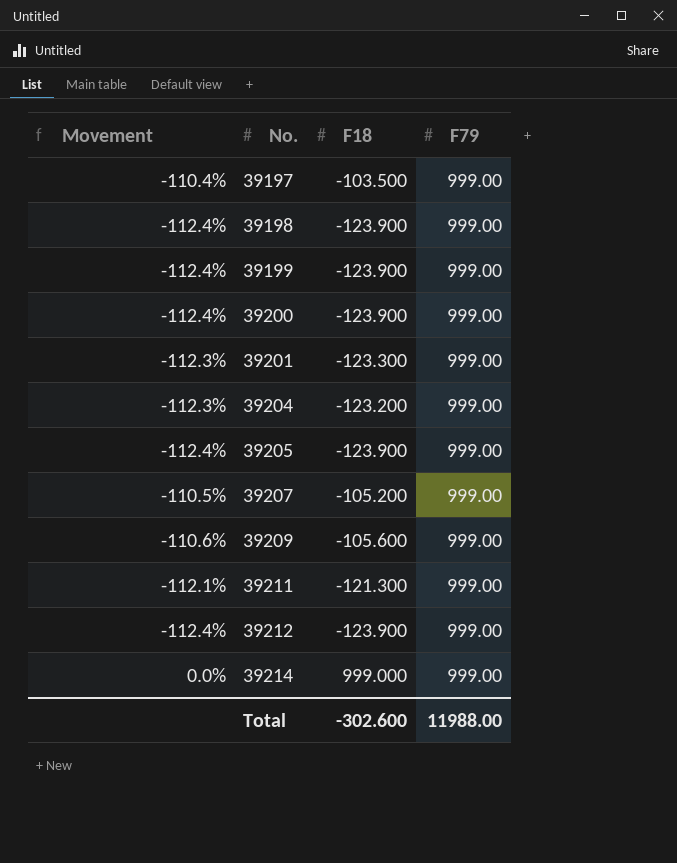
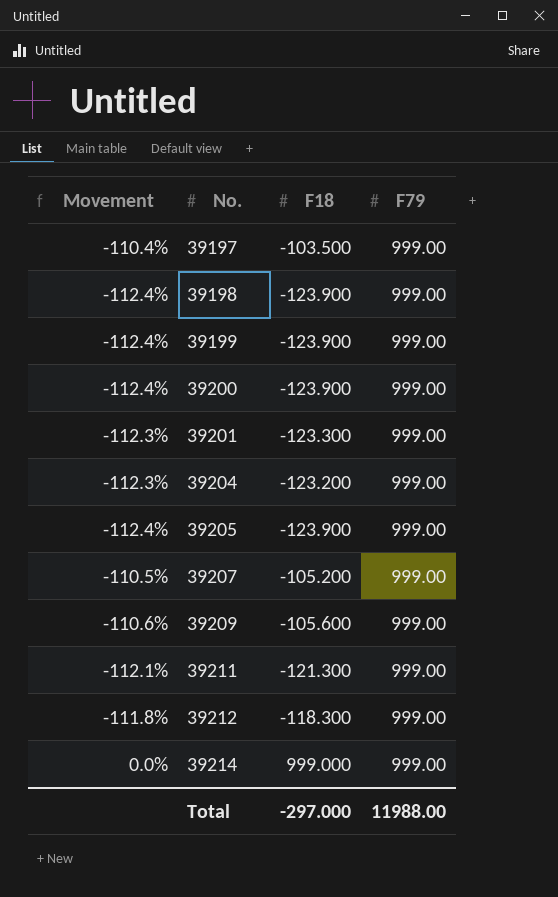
39212 | Movement: -112.4% -> -111.8%
39212 | F18: -123.900 -> -118.300
Total | F18: -302.600 -> -297.000

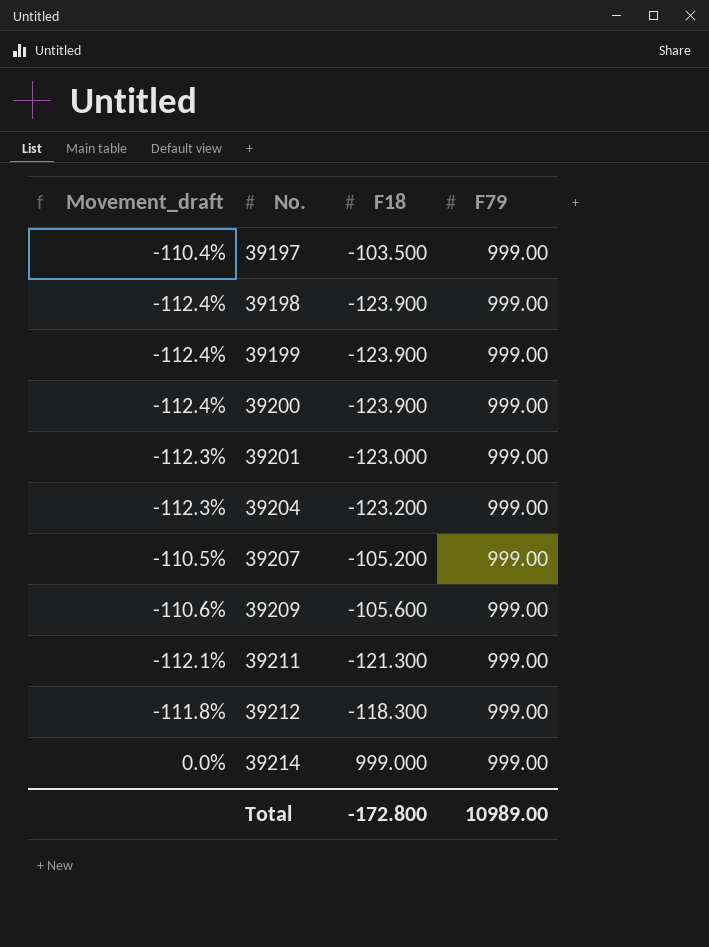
column name: Movement -> Movement_draft
row 39205: -112.4% | -123.900 | 999.00 -> none
39201 | F18: -123.300 -> -123.000
Total | F18: -297.000 -> -172.800
Total | F79: 11988.00 -> 10989.00

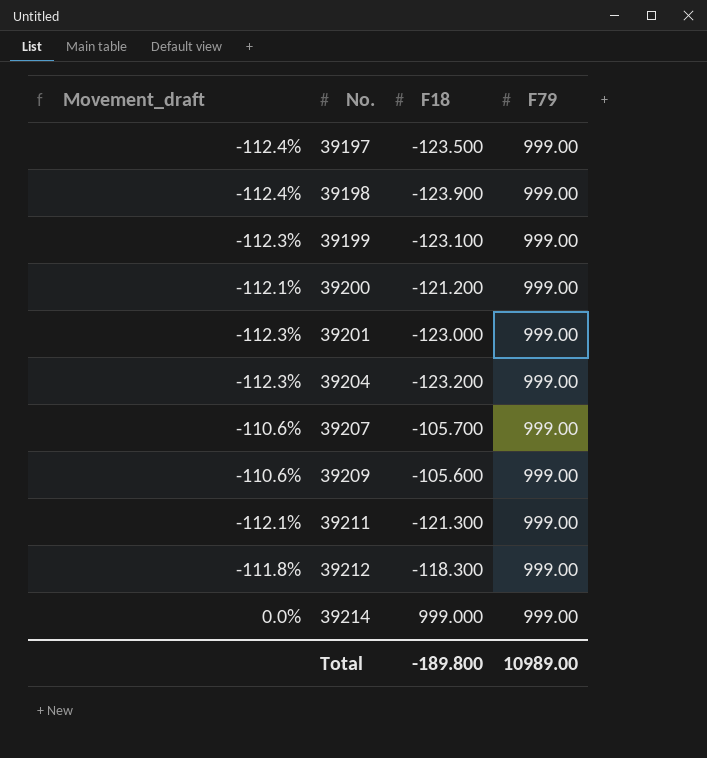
39197 | Movement_draft: -110.4% -> -112.4%
39197 | F18: -103.500 -> -123.500
39199 | Movement_draft: -112.4% -> -112.3%
39199 | F18: -123.900 -> -123.100
39200 | Movement_draft: -112.4% -> -112.1%
39200 | F18: -123.900 -> -121.200
39207 | Movement_draft: -110.5% -> -110.6%
39207 | F18: -105.200 -> -105.700
Total | F18: -172.800 -> -189.800

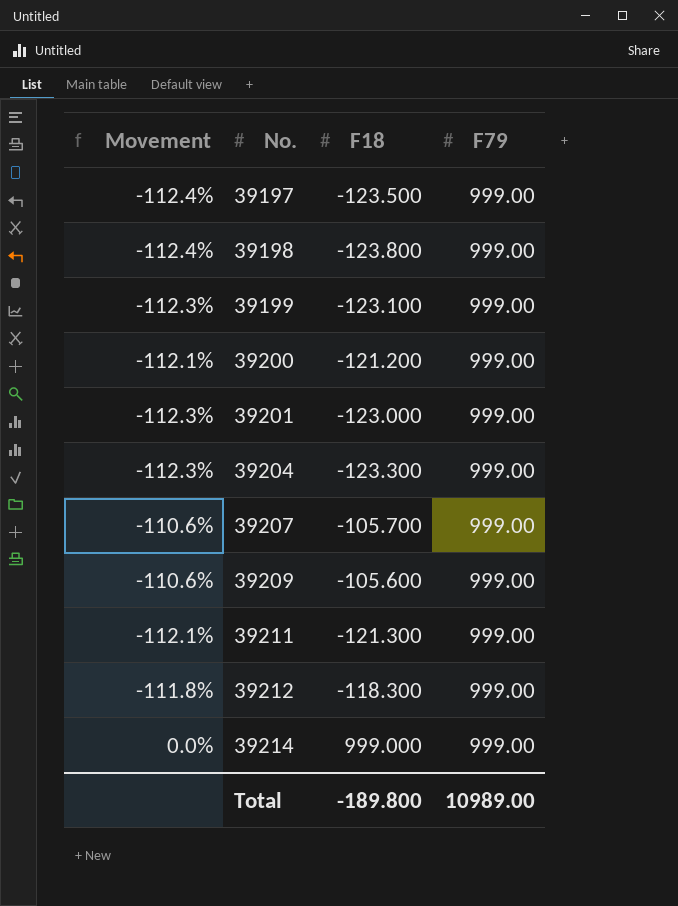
column name: Movement_draft -> Movement
39198 | F18: -123.900 -> -123.800
39204 | F18: -123.200 -> -123.300

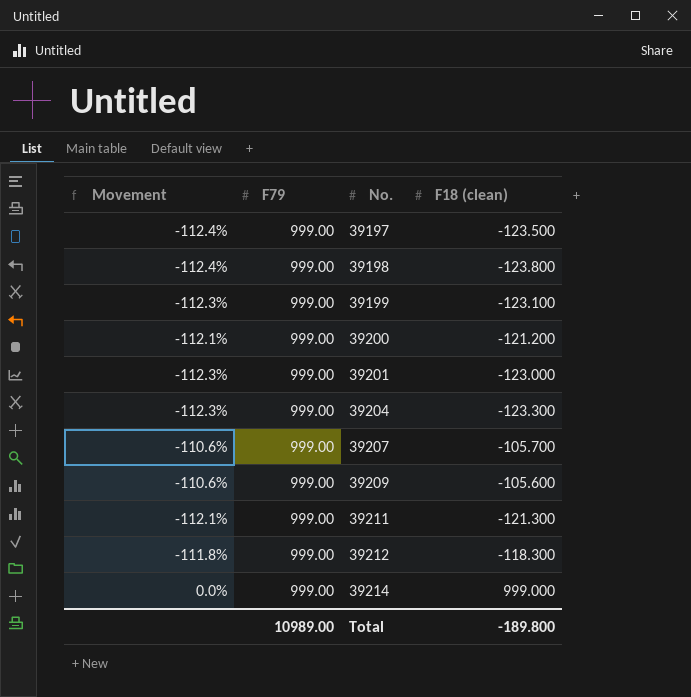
column F79 | position: 4 -> 2
column name: F18 -> F18 (clean)

